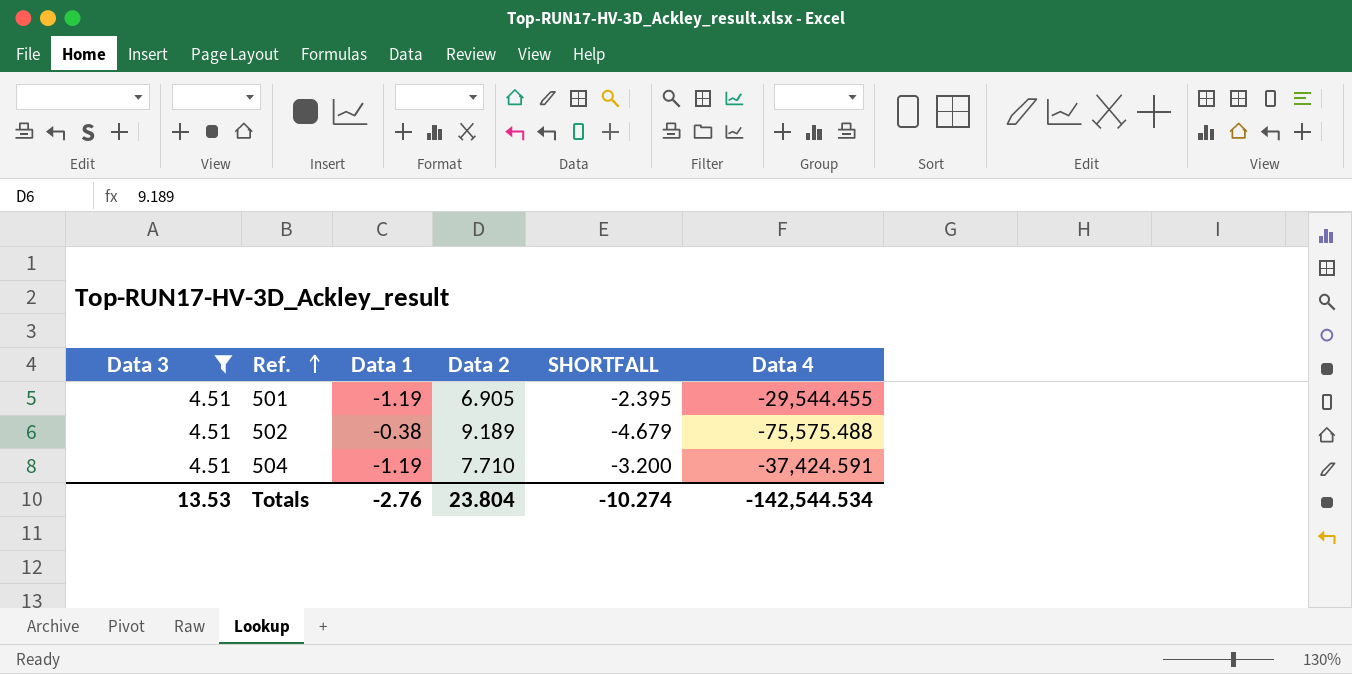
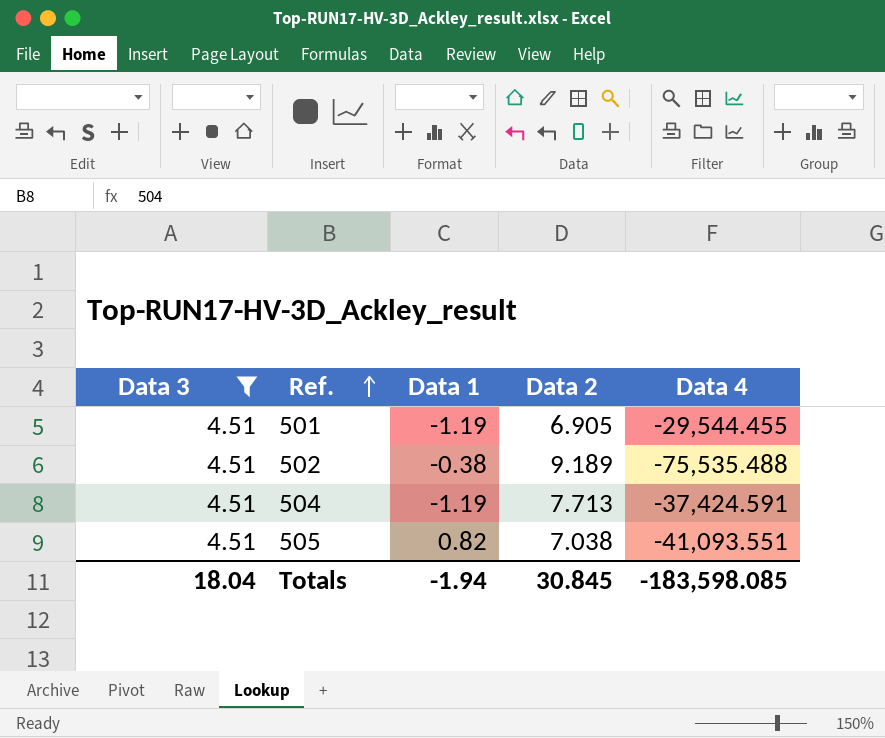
column SHORTFALL | formula: [Data 3] - [Data 2] -> none
502 | Data 4: -75,575.488 -> -75,535.488
504 | Data 2: 7.710 -> 7.713
row 505: none -> 4.51 | 0.82 | 7.038 | -41,093.551
Totals | Data 3: 13.53 -> 18.04
Totals | Data 1: -2.76 -> -1.94
Totals | Data 2: 23.804 -> 30.845
Totals | Data 4: -142,544.534 -> -183,598.085

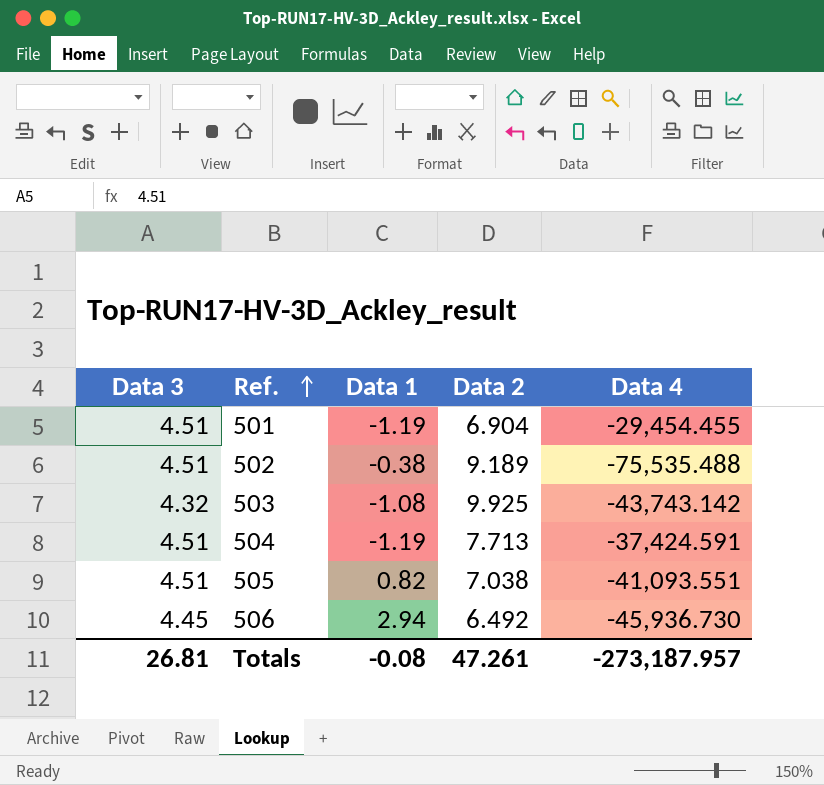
filter: Data 3 = 4.51 -> none
501 | Data 2: 6.905 -> 6.904
501 | Data 4: -29,544.455 -> -29,454.455
Totals | Data 3: 18.04 -> 26.81
Totals | Data 1: -1.94 -> -0.08
Totals | Data 2: 30.845 -> 47.261
Totals | Data 4: -183,598.085 -> -273,187.957

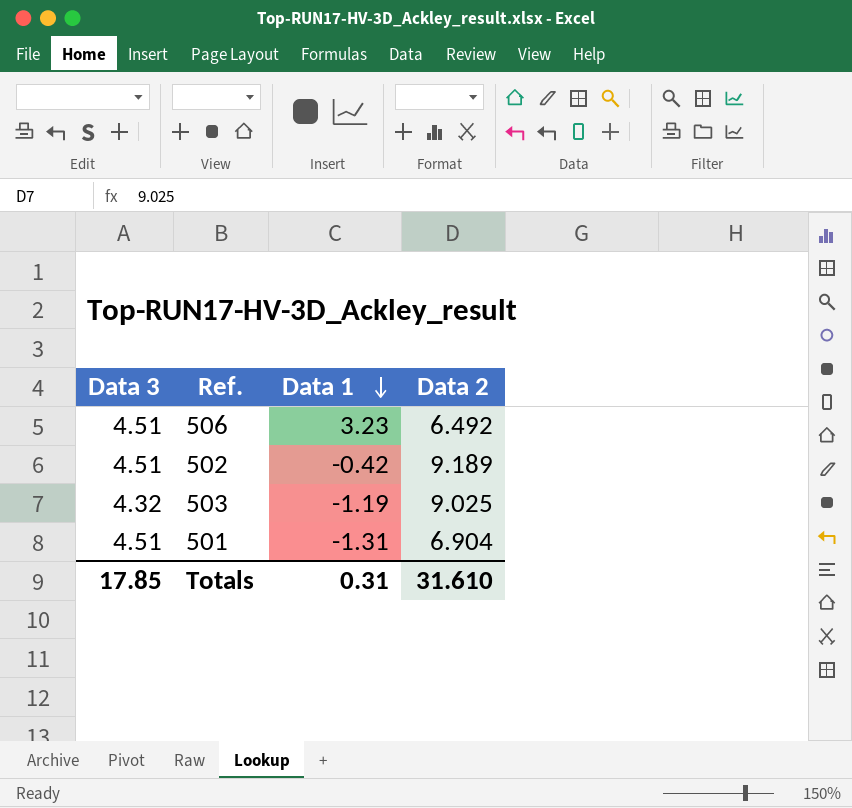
row order: Ref. ascending -> Data 1 descending
column Data 4 | position: 5 -> none
row 504: 4.51 | -1.19 | 7.713 | -37,424.591 -> none
row 505: 4.51 | 0.82 | 7.038 | -41,093.551 -> none
506 | Data 3: 4.45 -> 4.51
506 | Data 1: 2.94 -> 3.23
502 | Data 1: -0.38 -> -0.42
503 | Data 1: -1.08 -> -1.19
503 | Data 2: 9.925 -> 9.025
501 | Data 1: -1.19 -> -1.31
Totals | Data 3: 26.81 -> 17.85
Totals | Data 1: -0.08 -> 0.31
Totals | Data 2: 47.261 -> 31.610

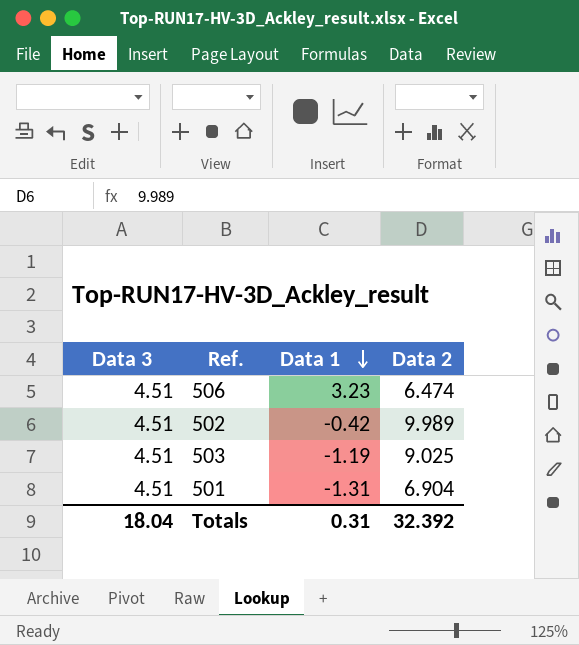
506 | Data 2: 6.492 -> 6.474
502 | Data 2: 9.189 -> 9.989
503 | Data 3: 4.32 -> 4.51
Totals | Data 3: 17.85 -> 18.04
Totals | Data 2: 31.610 -> 32.392

